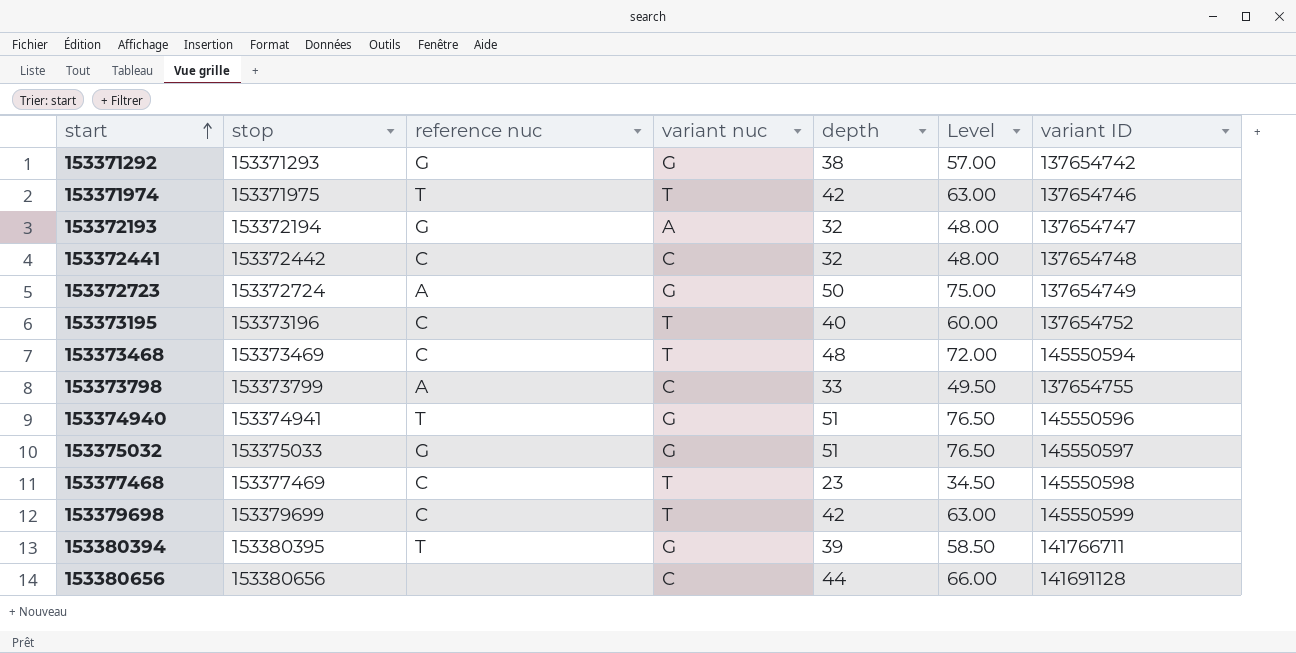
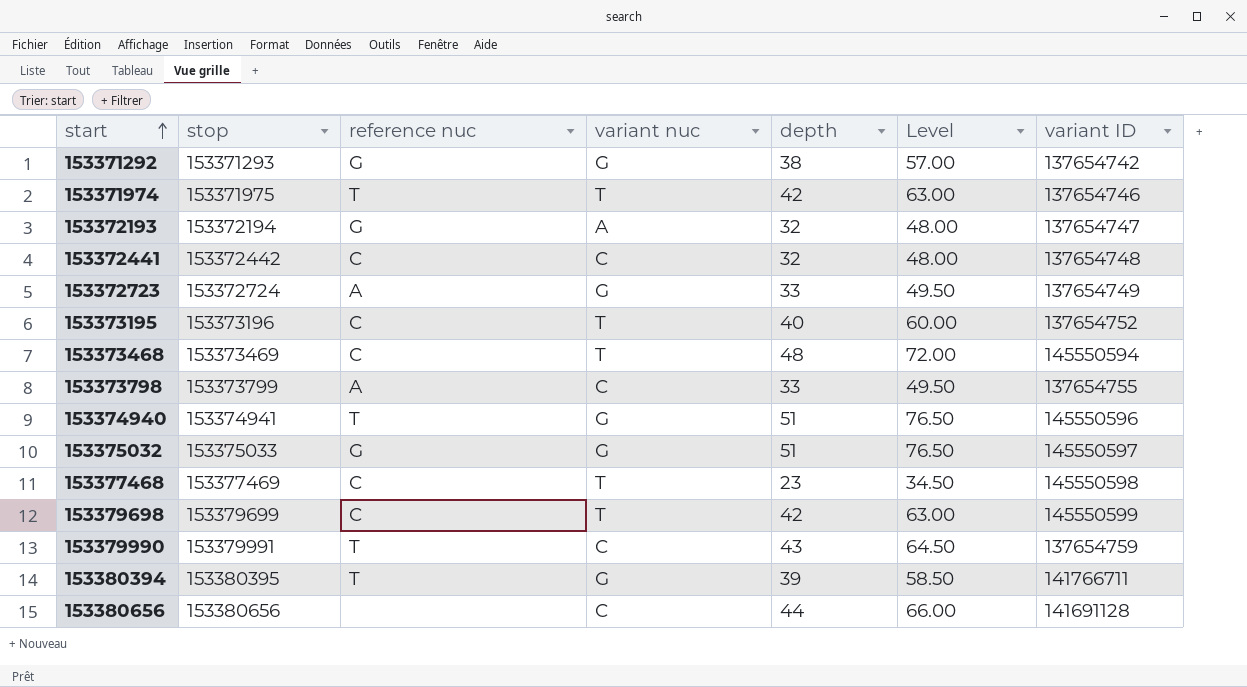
153372723 | depth: 50 -> 33
153372723 | Level: 75.00 -> 49.50
row 153379990: none -> 153379991 | T | C | 43 | 64.50 | 137654759

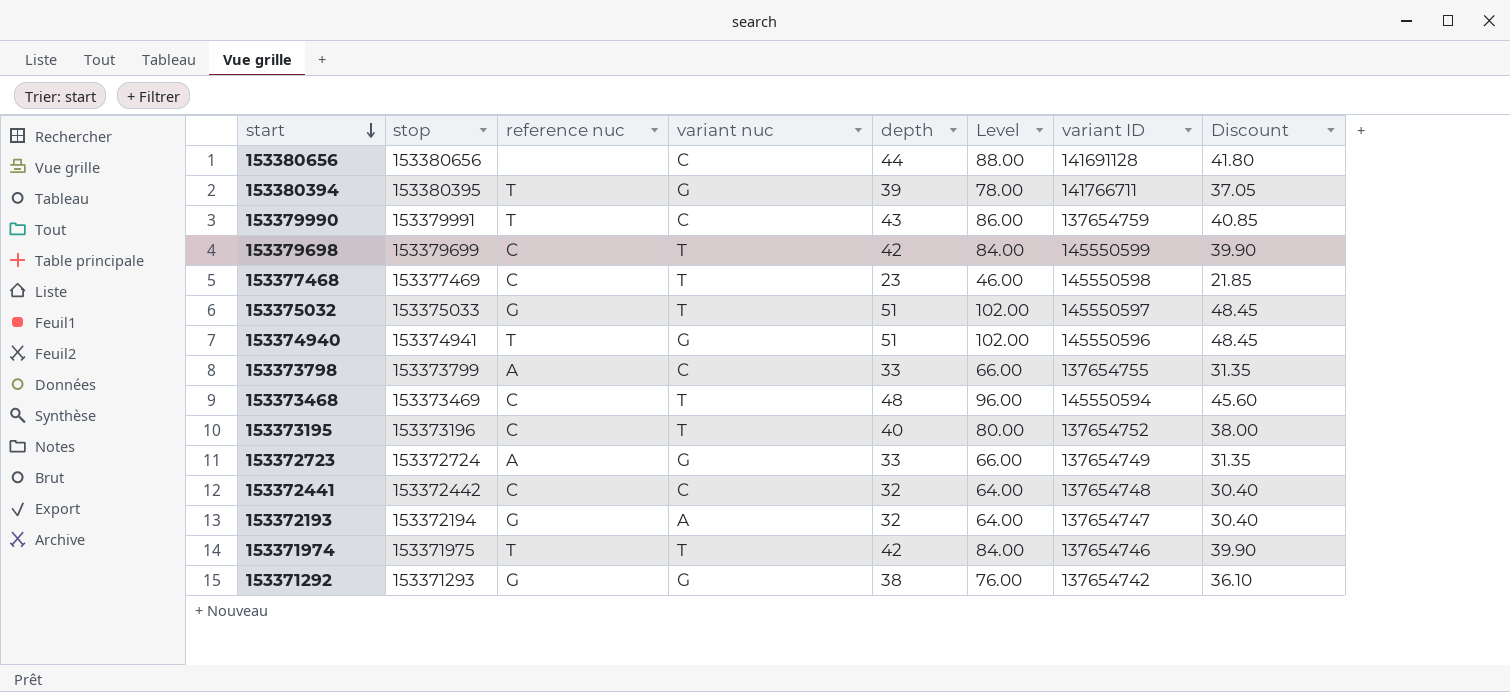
row order: start ascending -> start descending
column Level | formula: [depth] * 1.5 -> [depth] * 2
column Discount | formula: none -> [depth] * 0.95
153375032 | variant nuc: G -> T

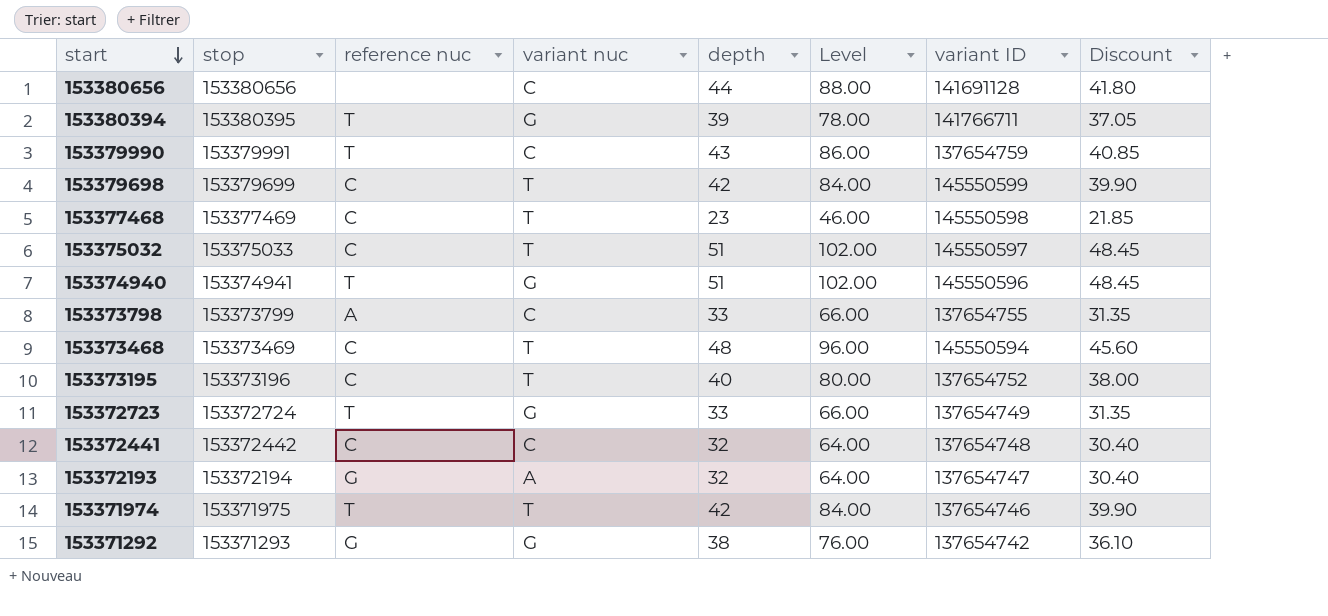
153375032 | reference nuc: G -> C
153372723 | reference nuc: A -> T

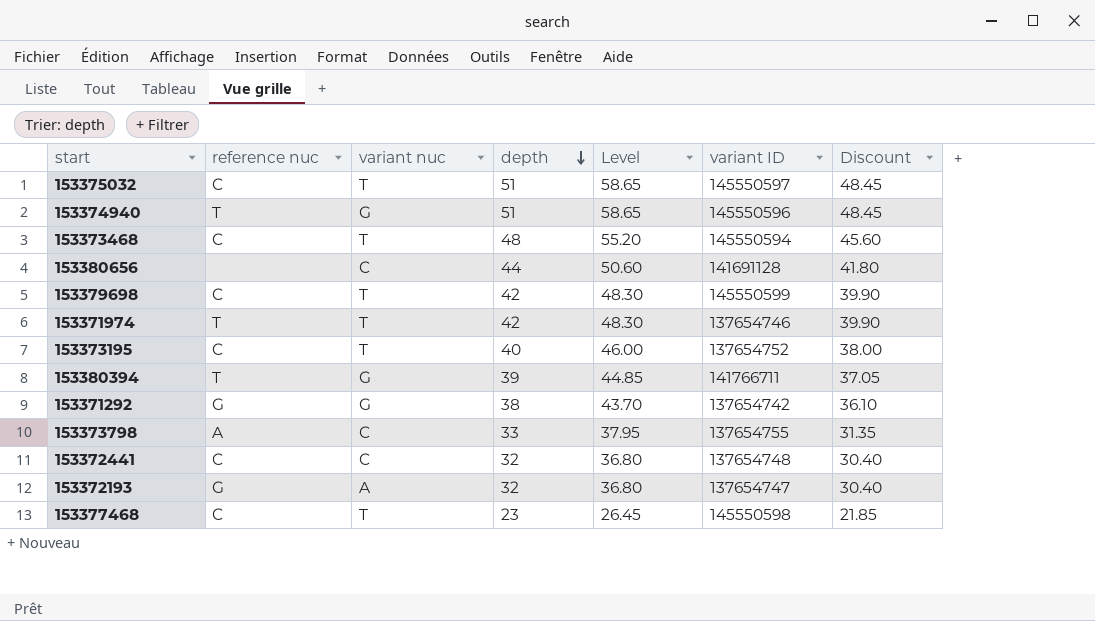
row order: start descending -> depth descending
column stop | position: 2 -> none
column Level | formula: [depth] * 2 -> [depth] * 1.15
row 153379990: 153379991 | T | C | 43 | 86.00 | 137654759 | 40.85 -> none
row 153372723: 153372724 | T | G | 33 | 66.00 | 137654749 | 31.35 -> none

